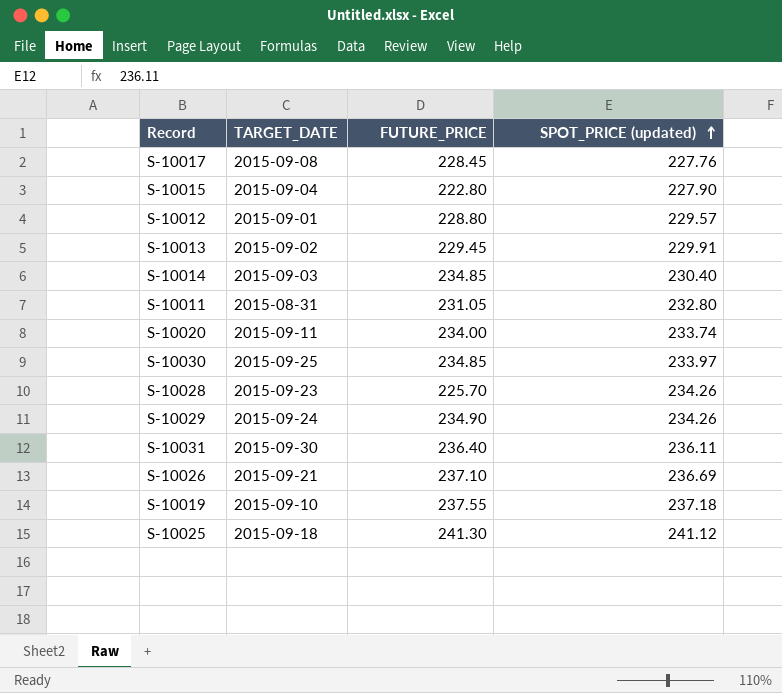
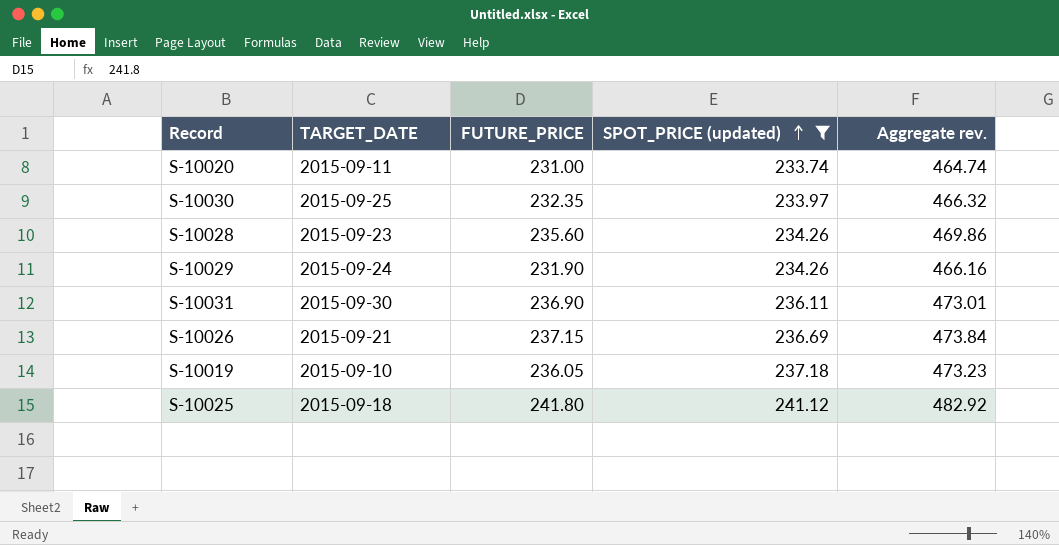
filter: none -> SPOT_PRICE (updated) >= 233.74
column Aggregate rev. | formula: none -> [FUTURE_PRICE] + [SPOT_PRICE (updated)]
S-10020 | FUTURE_PRICE: 234.00 -> 231.00
S-10030 | FUTURE_PRICE: 234.85 -> 232.35
S-10028 | FUTURE_PRICE: 225.70 -> 235.60
S-10029 | FUTURE_PRICE: 234.90 -> 231.90
S-10031 | FUTURE_PRICE: 236.40 -> 236.90
S-10026 | FUTURE_PRICE: 237.10 -> 237.15
S-10019 | FUTURE_PRICE: 237.55 -> 236.05
S-10025 | FUTURE_PRICE: 241.30 -> 241.80

